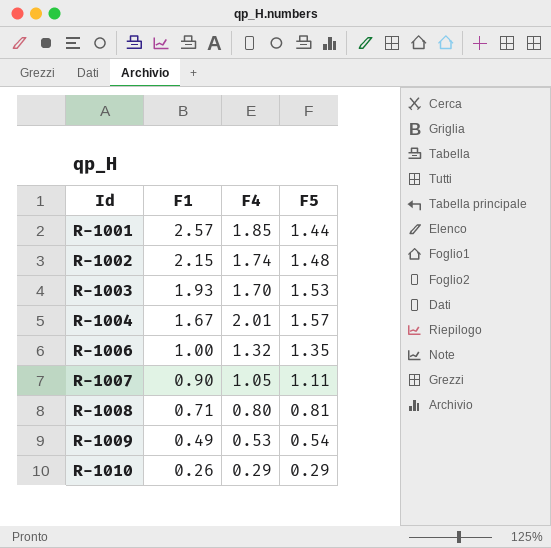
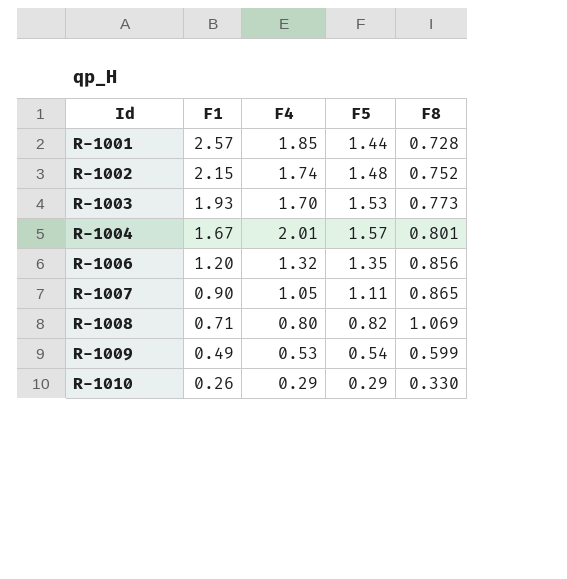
column F8 | position: none -> 5
R-1006 | F1: 1.00 -> 1.20
R-1008 | F5: 0.81 -> 0.82

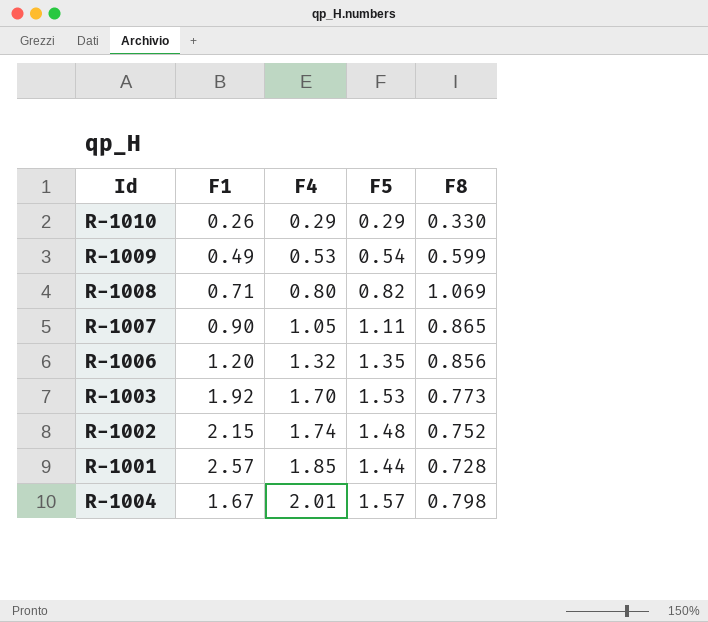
row order: Id ascending -> F4 ascending
R-1003 | F1: 1.93 -> 1.92
R-1004 | F8: 0.801 -> 0.798

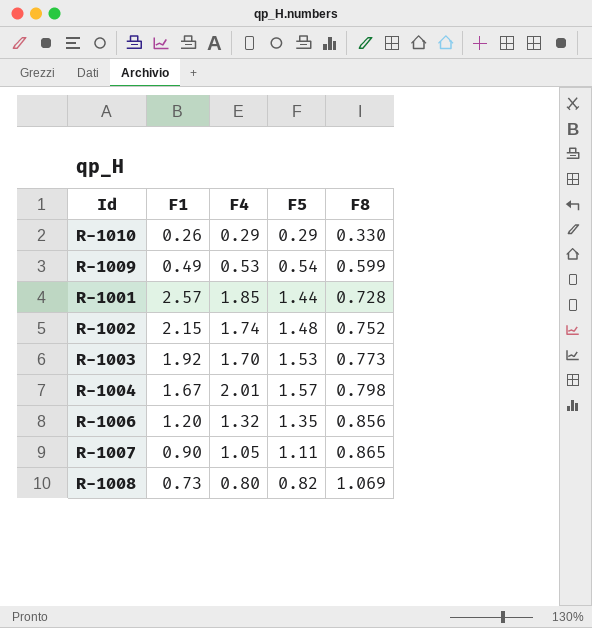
row order: F4 ascending -> F8 ascending
R-1008 | F1: 0.71 -> 0.73

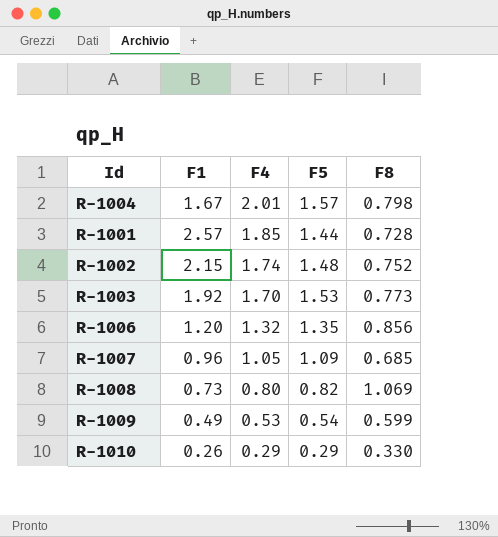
row order: F8 ascending -> F4 descending
R-1007 | F1: 0.90 -> 0.96
R-1007 | F5: 1.11 -> 1.09
R-1007 | F8: 0.865 -> 0.685

